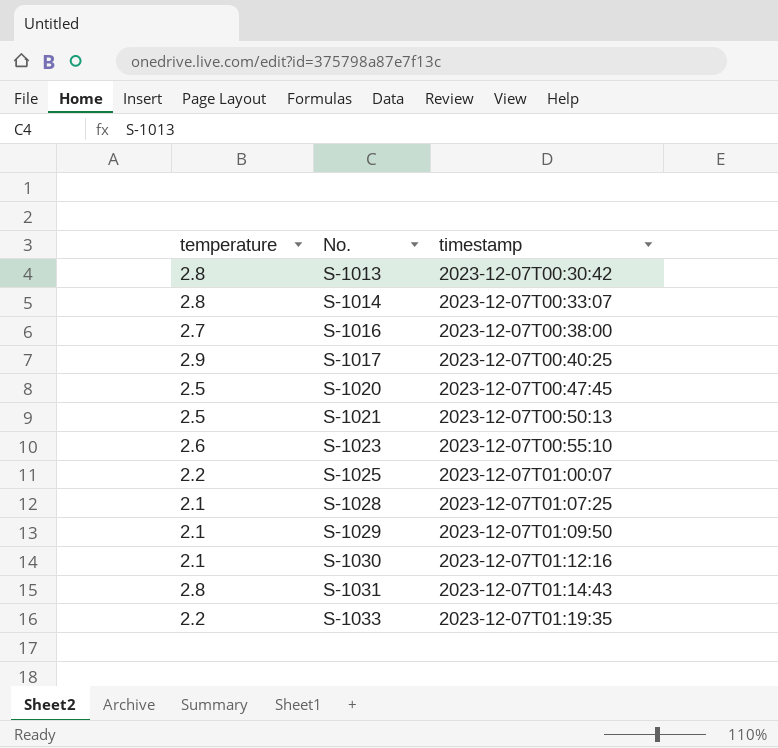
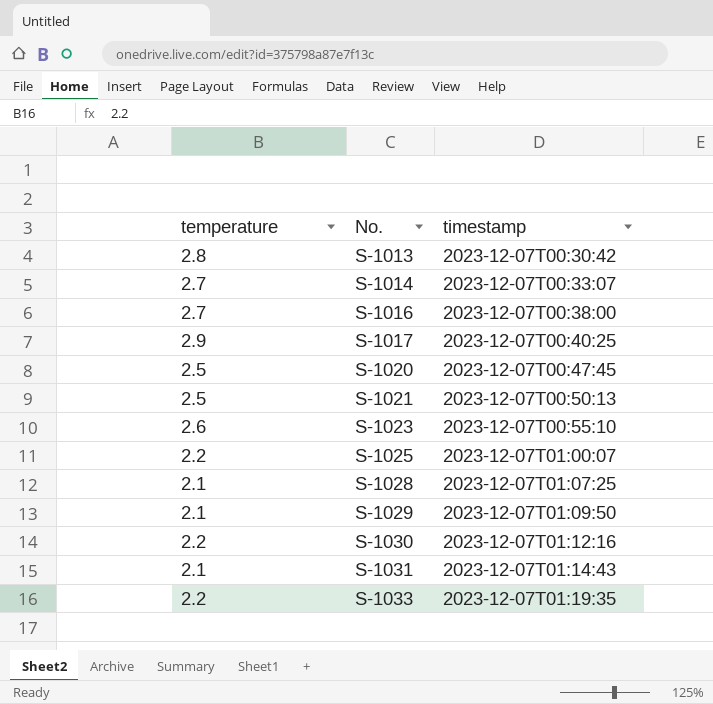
S-1014 | temperature: 2.8 -> 2.7
S-1030 | temperature: 2.1 -> 2.2
S-1031 | temperature: 2.8 -> 2.1

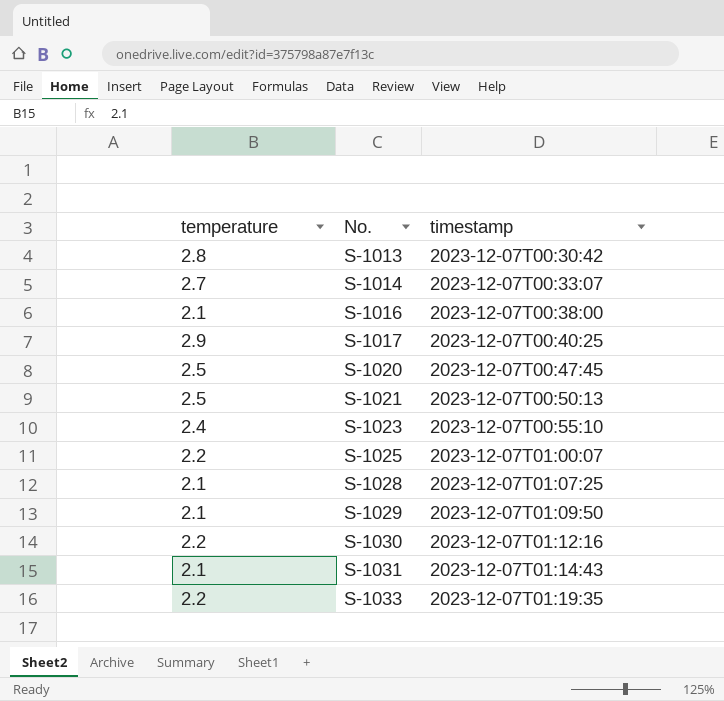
S-1016 | temperature: 2.7 -> 2.1
S-1023 | temperature: 2.6 -> 2.4

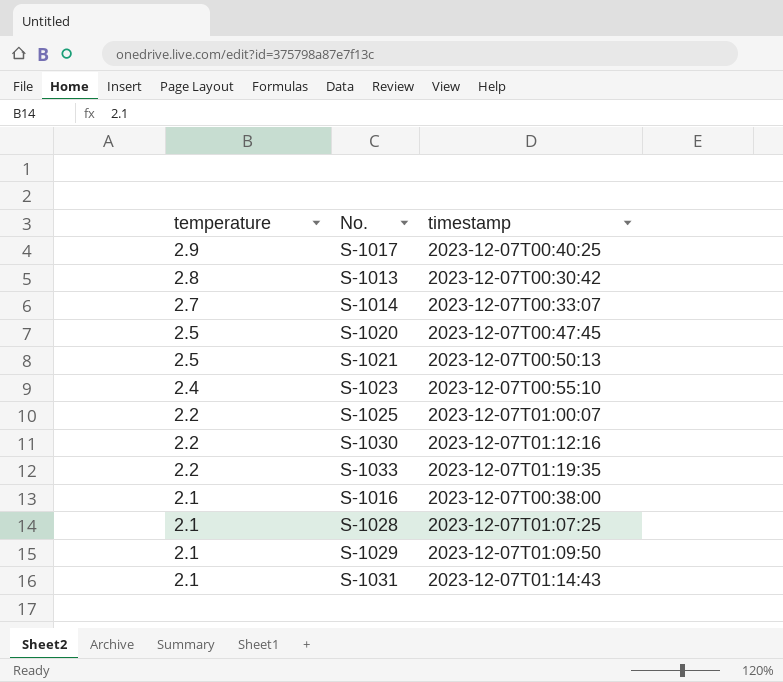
row order: No. ascending -> temperature descending

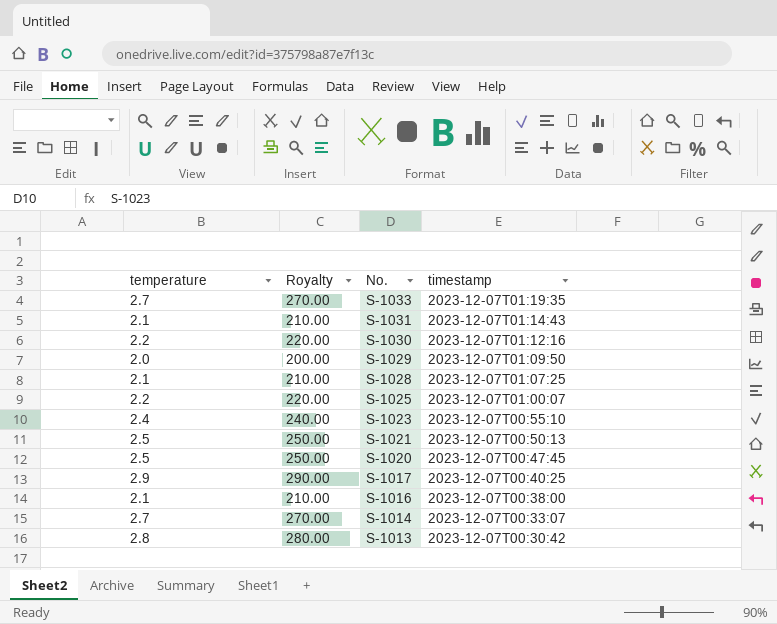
row order: temperature descending -> No. descending
column Royalty | formula: none -> [temperature] * 100
S-1033 | temperature: 2.2 -> 2.7
S-1029 | temperature: 2.1 -> 2.0

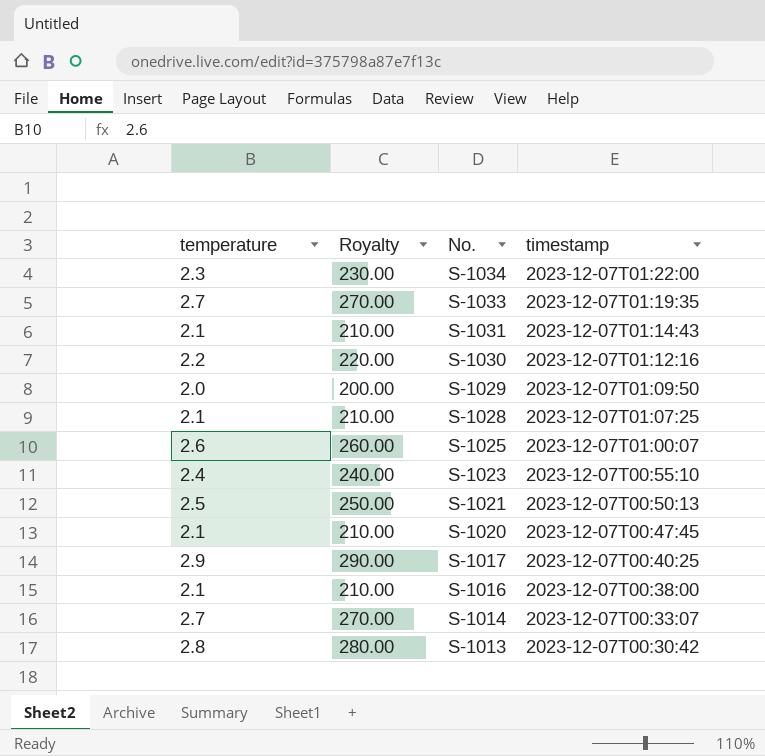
row S-1034: none -> 2.3 | 230.00 | 2023-12-07T01:22:00
S-1025 | temperature: 2.2 -> 2.6
S-1025 | Royalty: 220.00 -> 260.00
S-1020 | temperature: 2.5 -> 2.1
S-1020 | Royalty: 250.00 -> 210.00

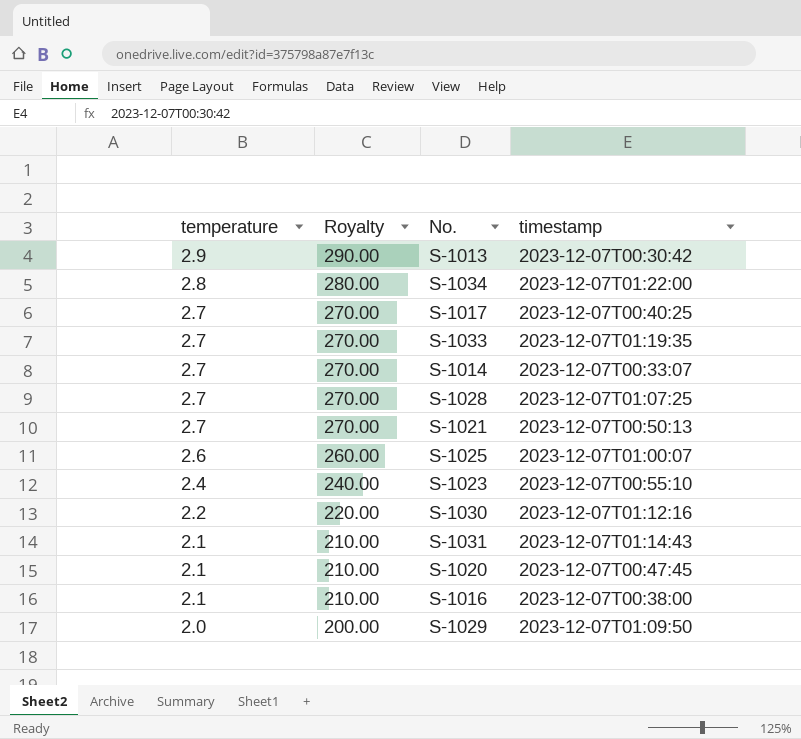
row order: No. descending -> temperature descending
S-1013 | temperature: 2.8 -> 2.9
S-1013 | Royalty: 280.00 -> 290.00
S-1034 | temperature: 2.3 -> 2.8
S-1034 | Royalty: 230.00 -> 280.00
S-1017 | temperature: 2.9 -> 2.7
S-1017 | Royalty: 290.00 -> 270.00
S-1028 | temperature: 2.1 -> 2.7
S-1028 | Royalty: 210.00 -> 270.00
S-1021 | temperature: 2.5 -> 2.7
S-1021 | Royalty: 250.00 -> 270.00

